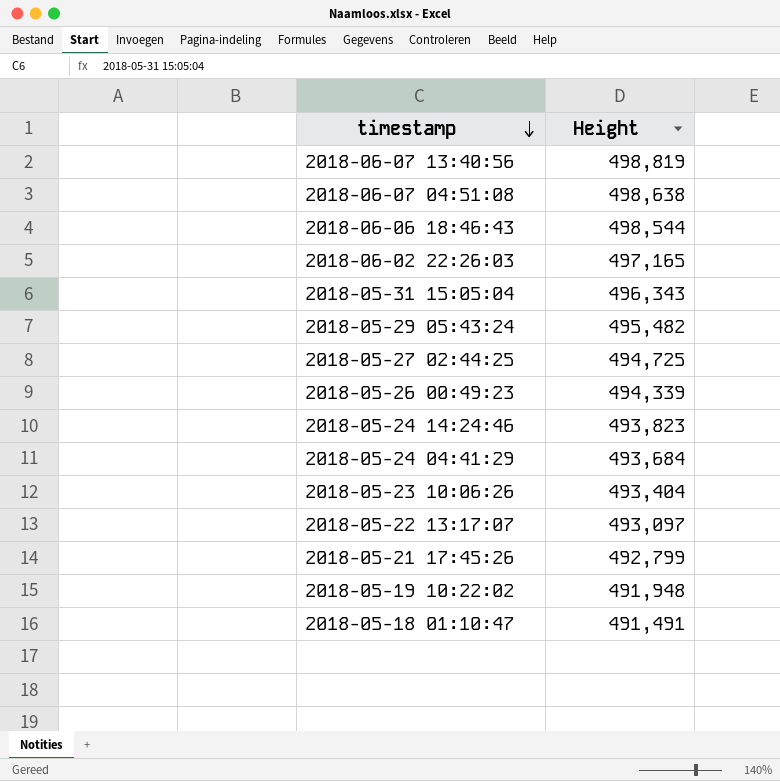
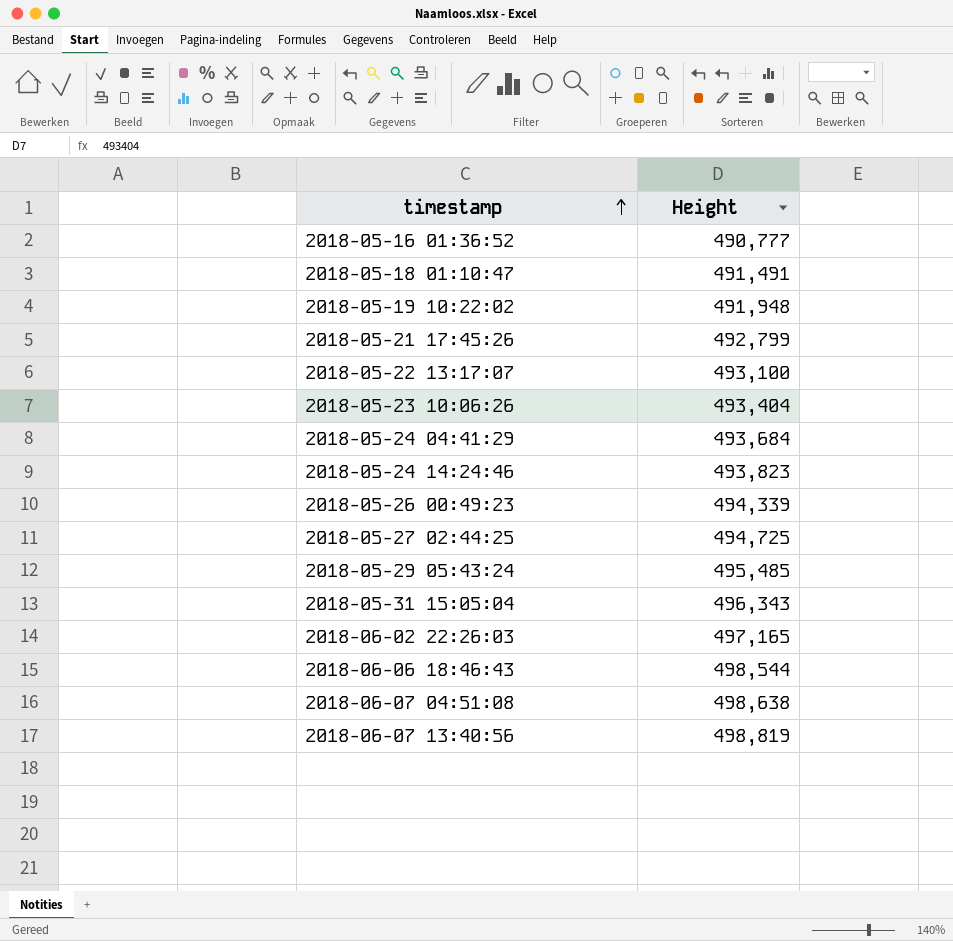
row order: timestamp descending -> timestamp ascending
row 2018-05-16 01:36:52: none -> 490,777
2018-05-22 13:17:07 | Height: 493,097 -> 493,100
2018-05-29 05:43:24 | Height: 495,482 -> 495,485

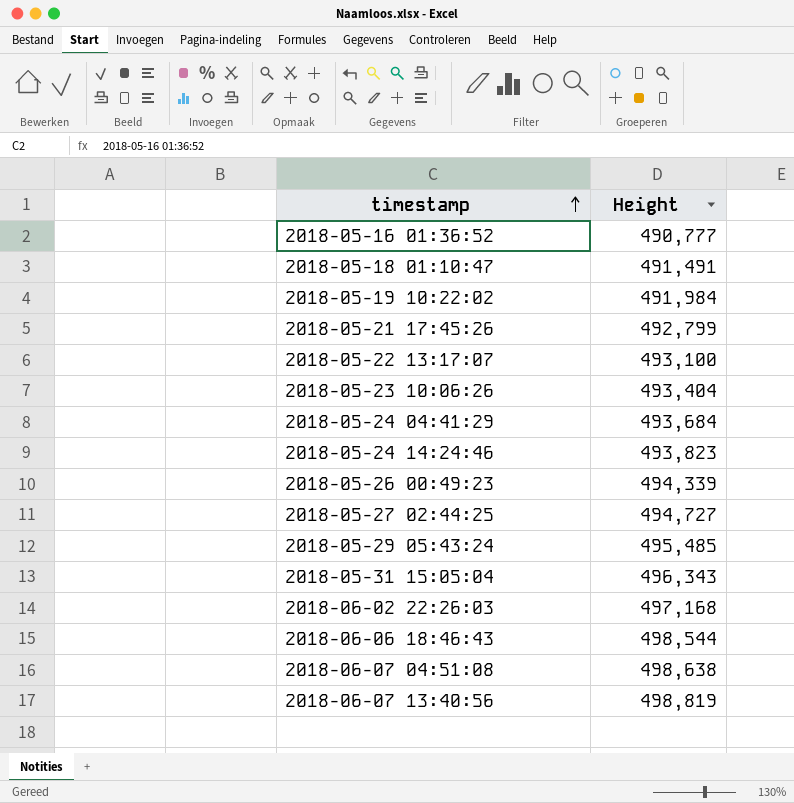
2018-05-19 10:22:02 | Height: 491,948 -> 491,984
2018-05-27 02:44:25 | Height: 494,725 -> 494,727
2018-06-02 22:26:03 | Height: 497,165 -> 497,168

